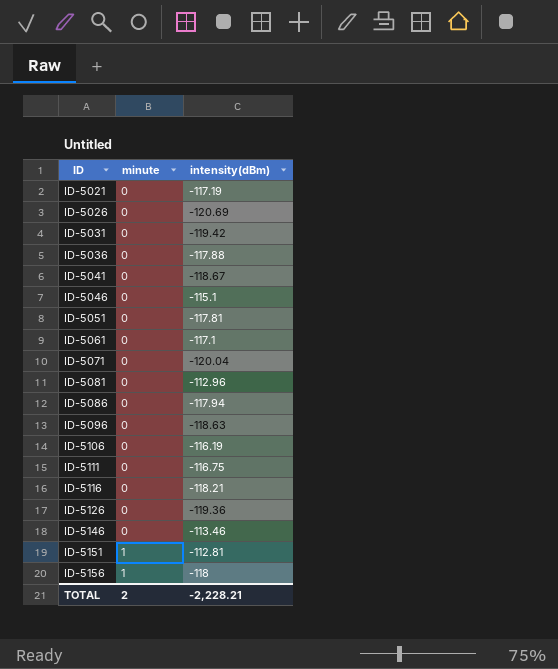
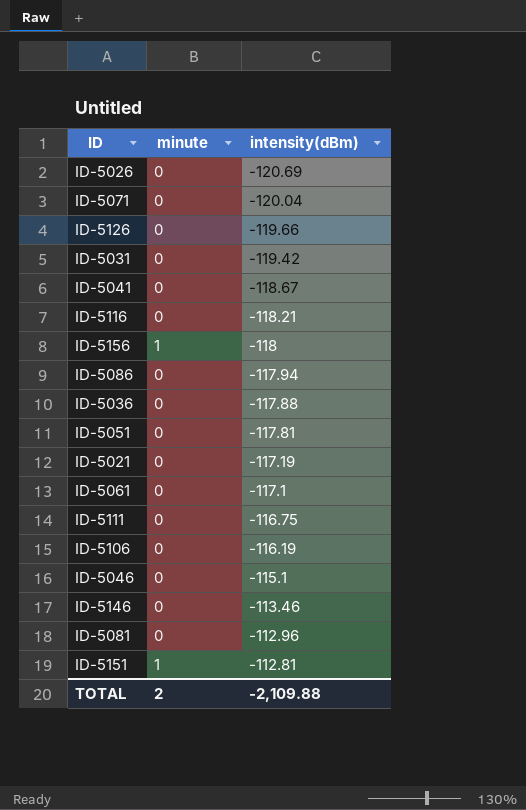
row order: ID ascending -> intensity(dBm) ascending
row ID-5096: 0 | -118.63 -> none
ID-5126 | intensity(dBm): -119.36 -> -119.66
TOTAL | intensity(dBm): -2,228.21 -> -2,109.88

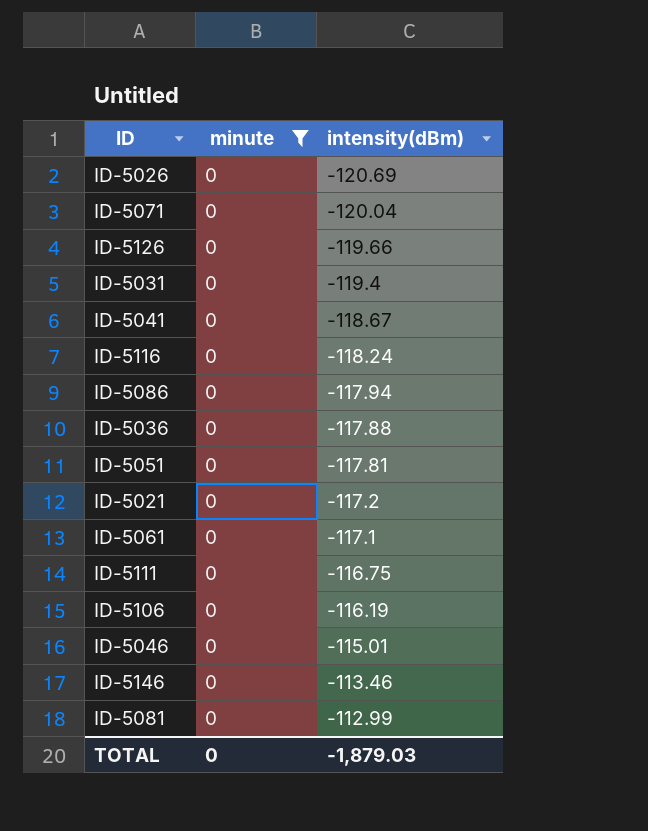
filter: none -> minute = 0
ID-5031 | intensity(dBm): -119.42 -> -119.4
ID-5116 | intensity(dBm): -118.21 -> -118.24
ID-5021 | intensity(dBm): -117.19 -> -117.2
ID-5046 | intensity(dBm): -115.1 -> -115.01
ID-5081 | intensity(dBm): -112.96 -> -112.99
TOTAL | minute: 2 -> 0
TOTAL | intensity(dBm): -2,109.88 -> -1,879.03

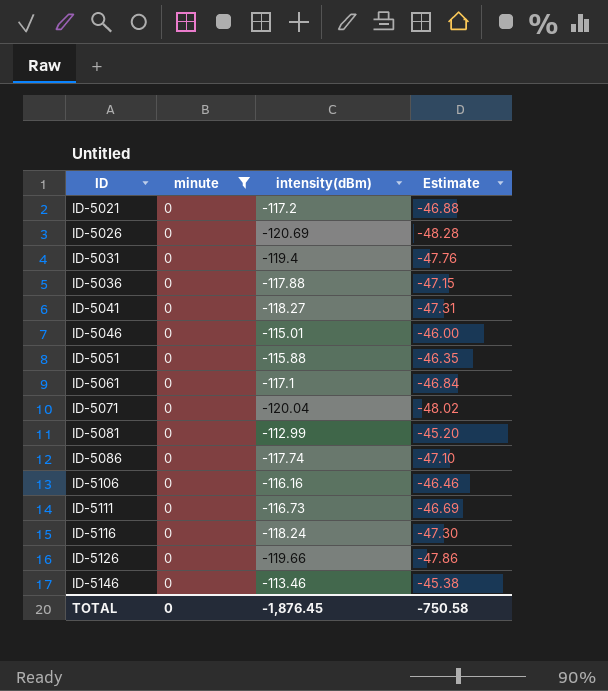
row order: intensity(dBm) ascending -> ID ascending
column Estimate | formula: none -> [intensity(dBm)] * 0.4
ID-5041 | intensity(dBm): -118.67 -> -118.27
ID-5051 | intensity(dBm): -117.81 -> -115.88
ID-5086 | intensity(dBm): -117.94 -> -117.74
ID-5106 | intensity(dBm): -116.19 -> -116.16
ID-5111 | intensity(dBm): -116.75 -> -116.73
TOTAL | intensity(dBm): -1,879.03 -> -1,876.45

